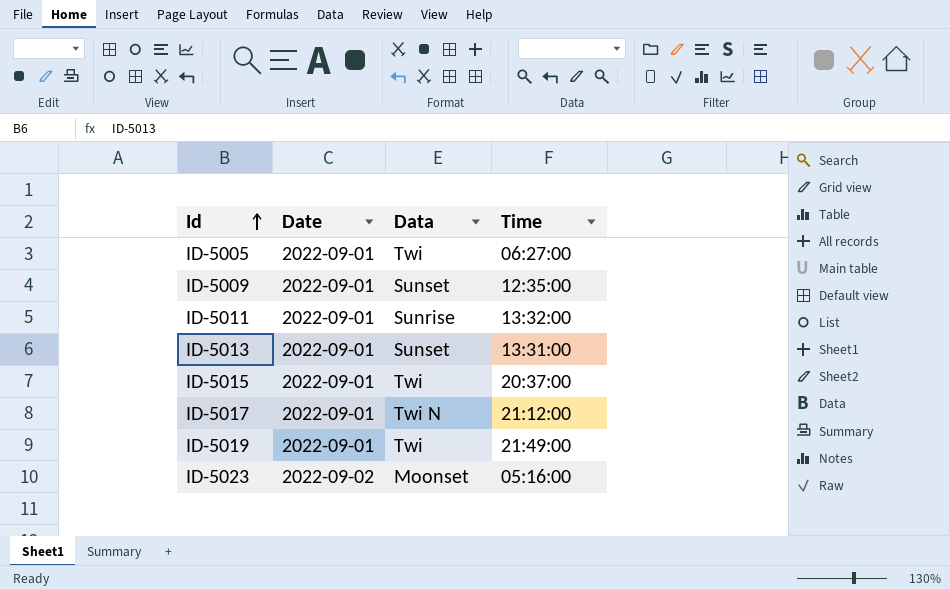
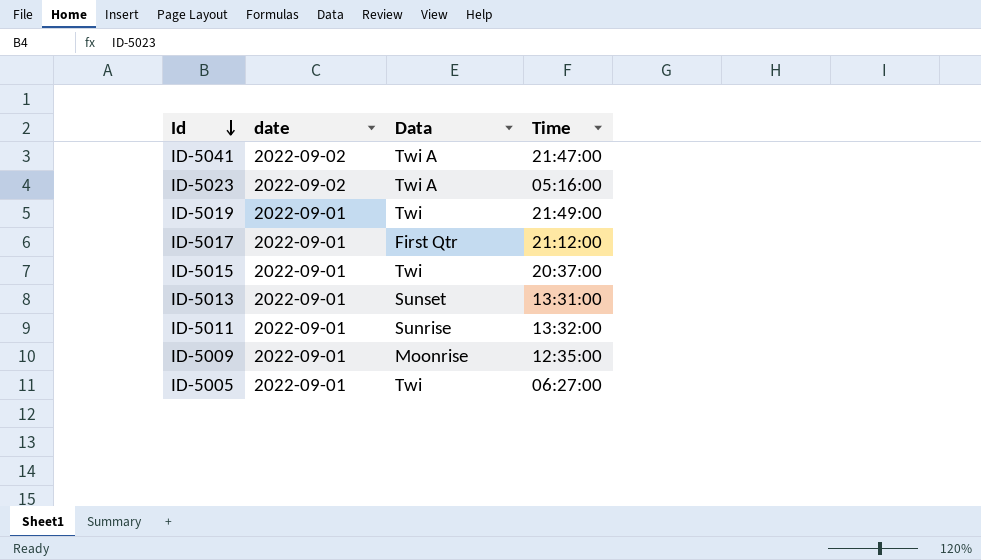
row order: Id ascending -> Id descending
column name: Date -> date
row ID-5041: none -> 2022-09-02 | Twi A | 21:47:00
ID-5023 | Data: Moonset -> Twi A
ID-5017 | Data: Twi N -> First Qtr
ID-5009 | Data: Sunset -> Moonrise

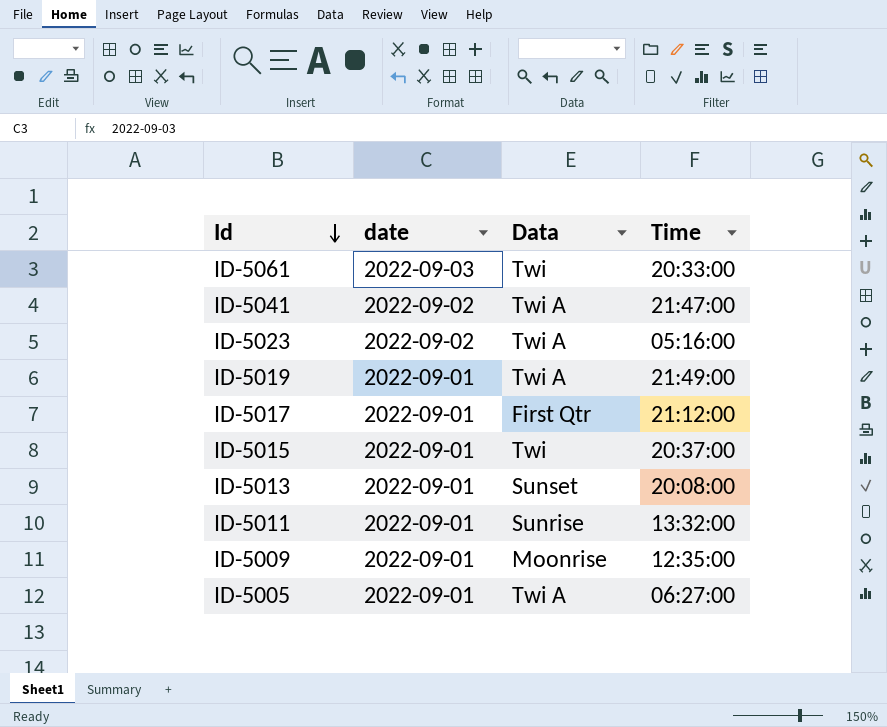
row ID-5061: none -> 2022-09-03 | Twi | 20:33:00
ID-5019 | Data: Twi -> Twi A
ID-5013 | Time: 13:31:00 -> 20:08:00
ID-5005 | Data: Twi -> Twi A

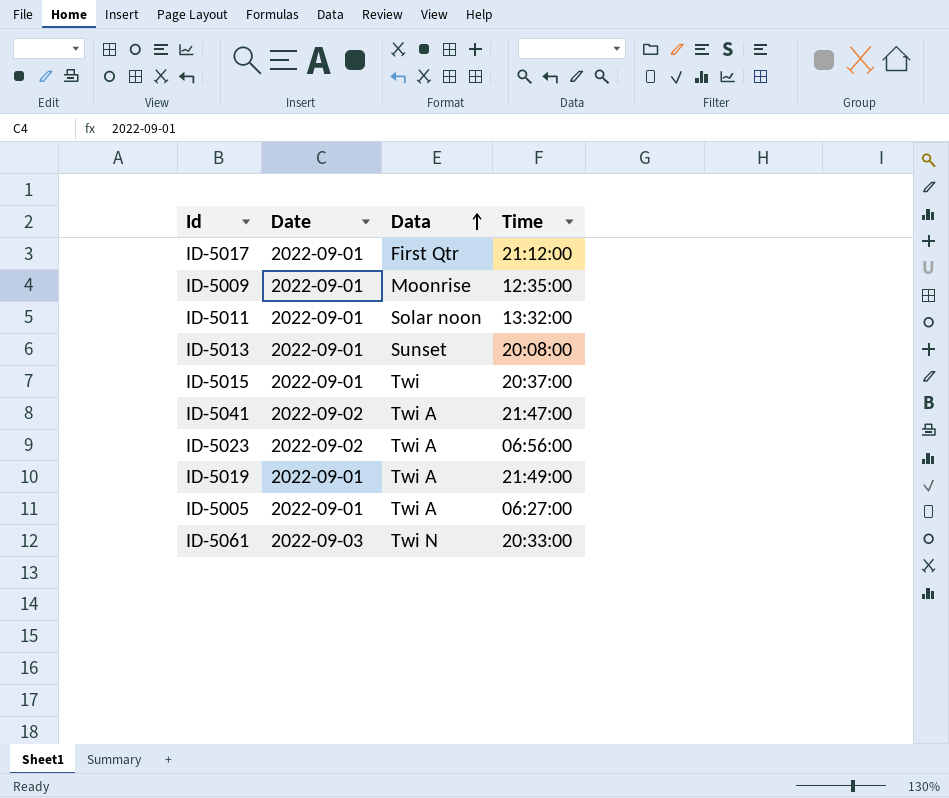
row order: Id descending -> Data ascending
column name: date -> Date
ID-5011 | Data: Sunrise -> Solar noon
ID-5023 | Time: 05:16:00 -> 06:56:00
ID-5061 | Data: Twi -> Twi N

